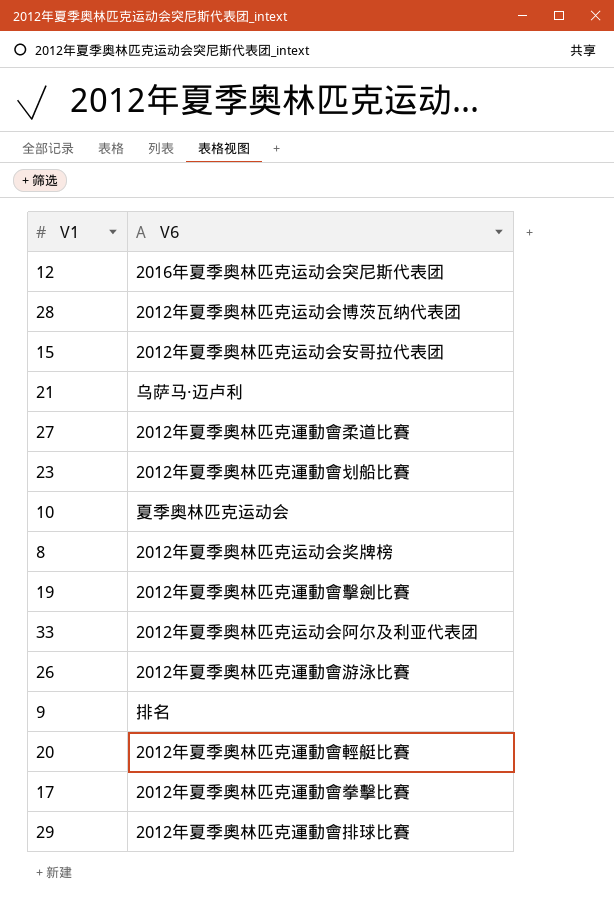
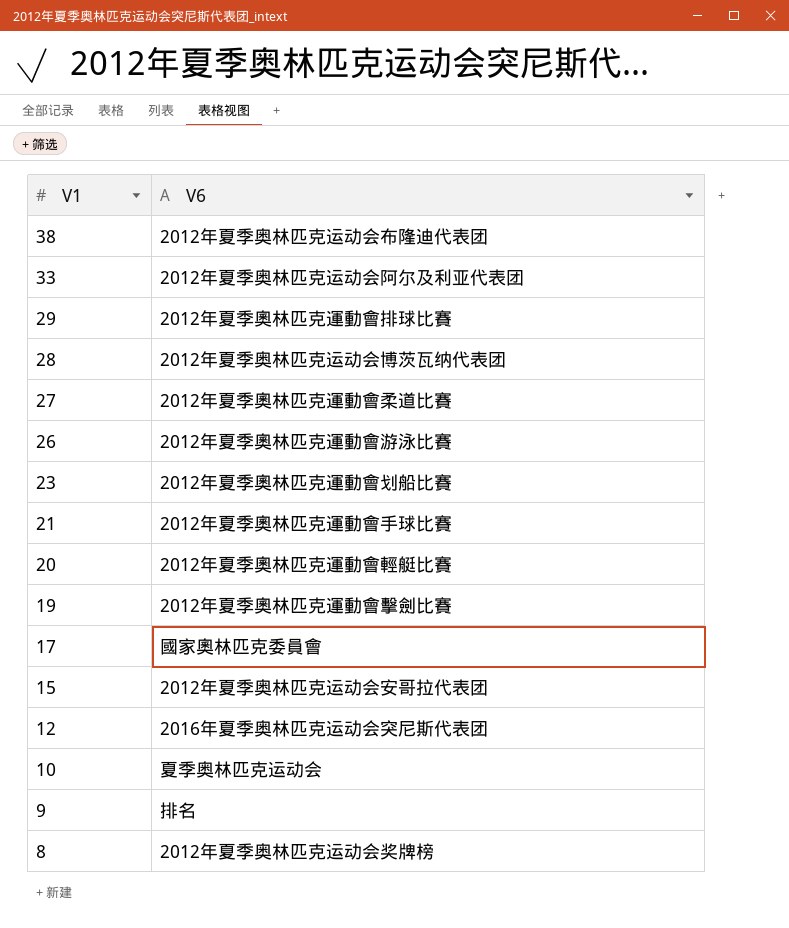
row order: none -> V1 descending
row 38: none -> 2012年夏季奥林匹克运动会布隆迪代表团
21 | V6: 乌萨马·迈卢利 -> 2012年夏季奧林匹克運動會手球比賽
17 | V6: 2012年夏季奧林匹克運動會拳擊比賽 -> 國家奧林匹克委員會

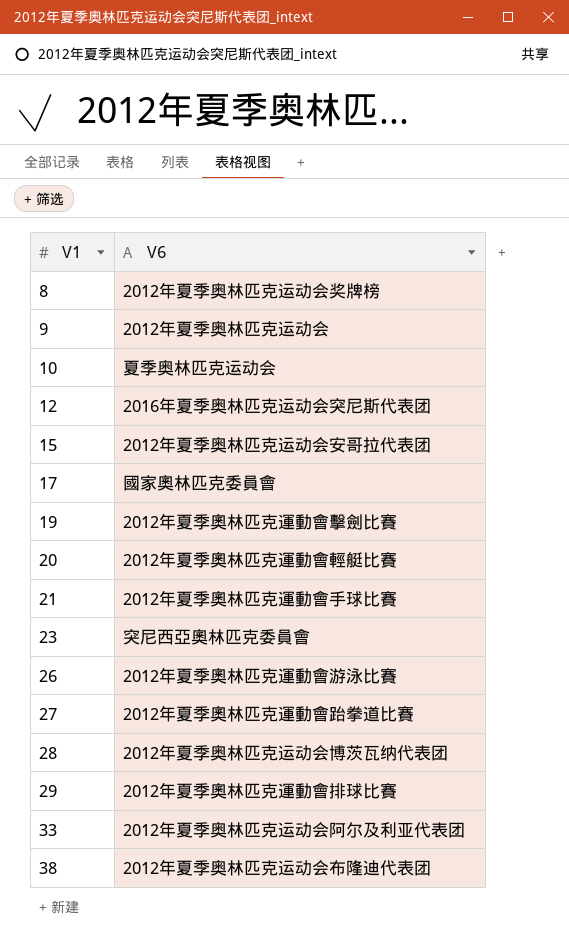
row order: V1 descending -> V1 ascending
9 | V6: 排名 -> 2012年夏季奥林匹克运动会
23 | V6: 2012年夏季奧林匹克運動會划船比賽 -> 突尼西亞奧林匹克委員會
27 | V6: 2012年夏季奧林匹克運動會柔道比賽 -> 2012年夏季奧林匹克運動會跆拳道比賽

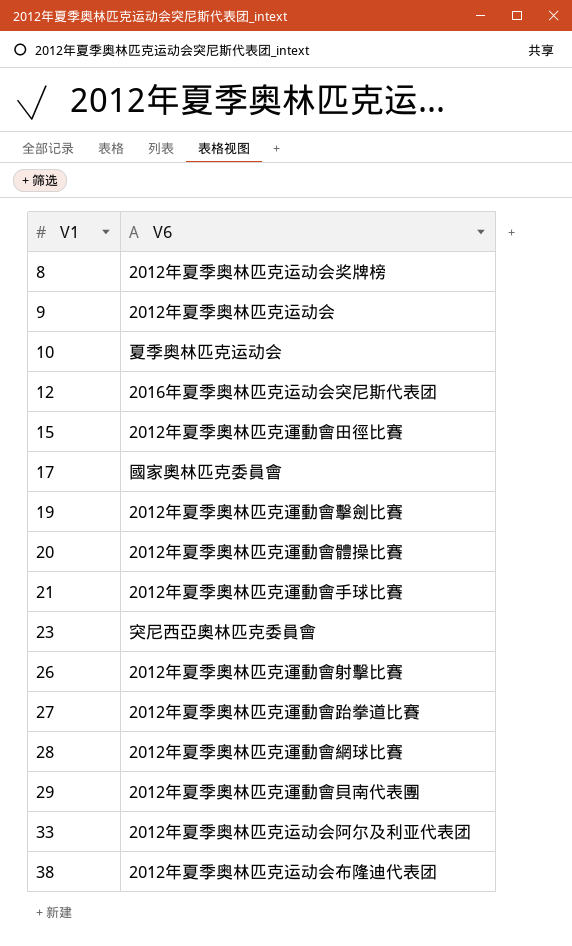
15 | V6: 2012年夏季奥林匹克运动会安哥拉代表团 -> 2012年夏季奧林匹克運動會田徑比賽
20 | V6: 2012年夏季奧林匹克運動會輕艇比賽 -> 2012年夏季奧林匹克運動會體操比賽
26 | V6: 2012年夏季奧林匹克運動會游泳比賽 -> 2012年夏季奧林匹克運動會射擊比賽
28 | V6: 2012年夏季奥林匹克运动会博茨瓦纳代表团 -> 2012年夏季奧林匹克運動會網球比賽
29 | V6: 2012年夏季奧林匹克運動會排球比賽 -> 2012年夏季奧林匹克運動會貝南代表團

